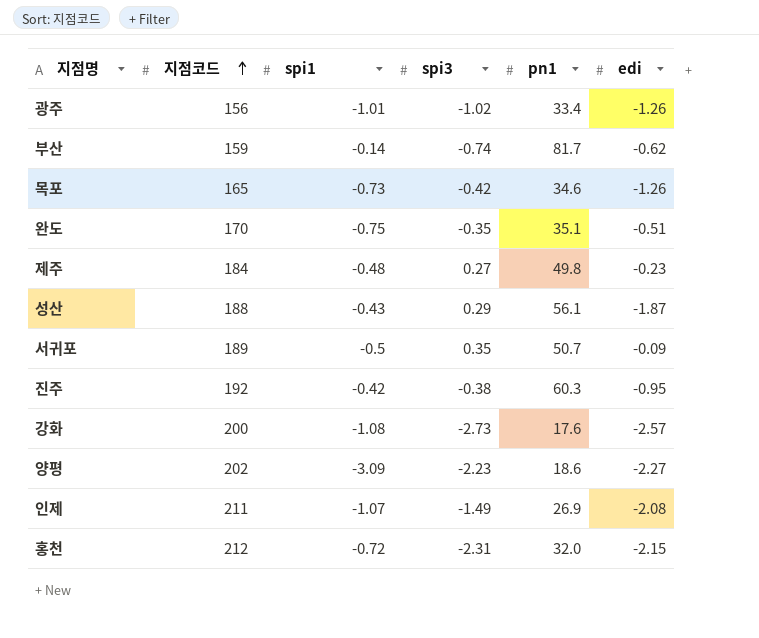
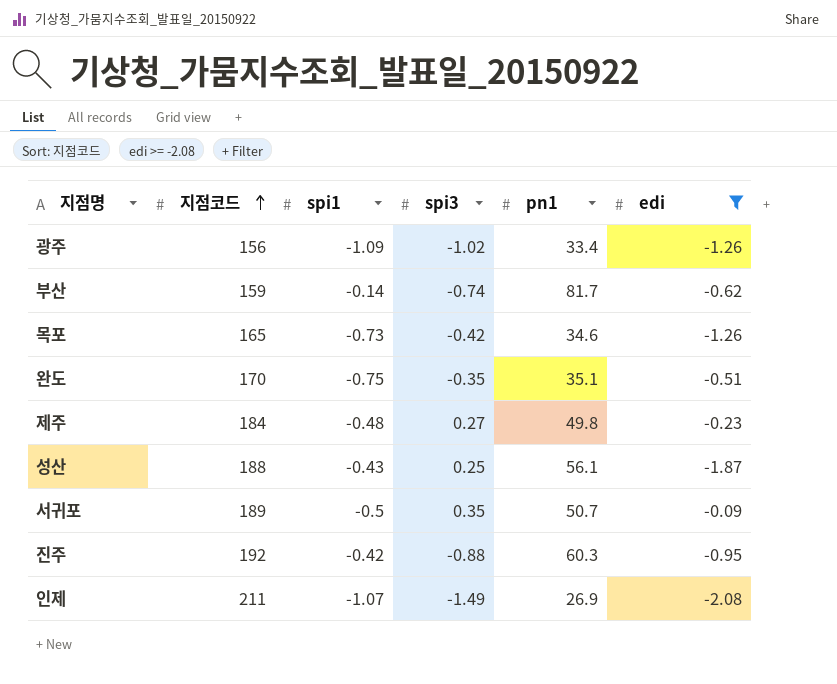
filter: none -> edi >= -2.08
광주 | spi1: -1.01 -> -1.09
성산 | spi3: 0.29 -> 0.25
진주 | spi3: -0.38 -> -0.88

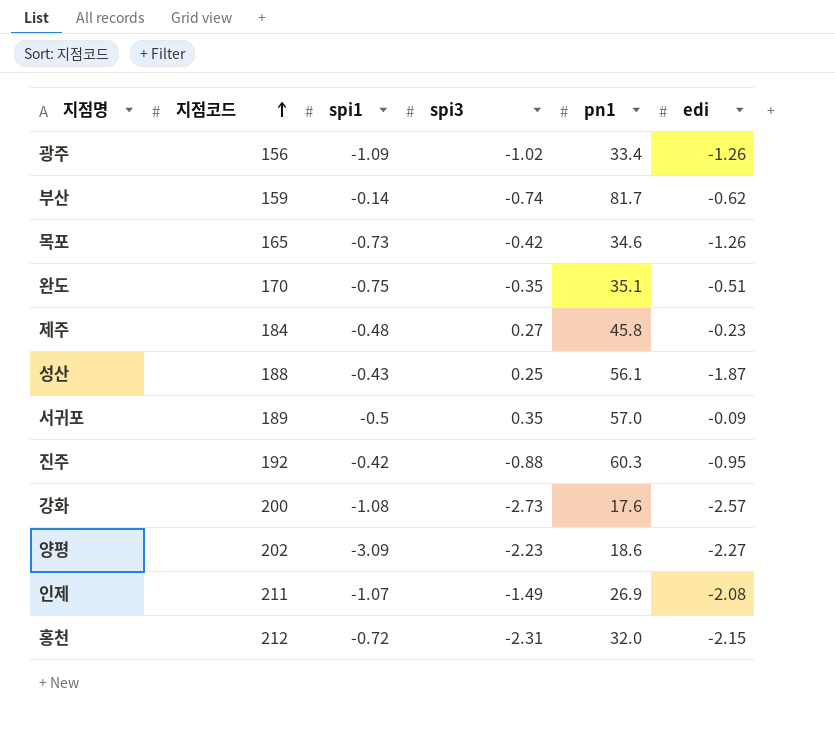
filter: edi >= -2.08 -> none
제주 | pn1: 49.8 -> 45.8
서귀포 | pn1: 50.7 -> 57.0

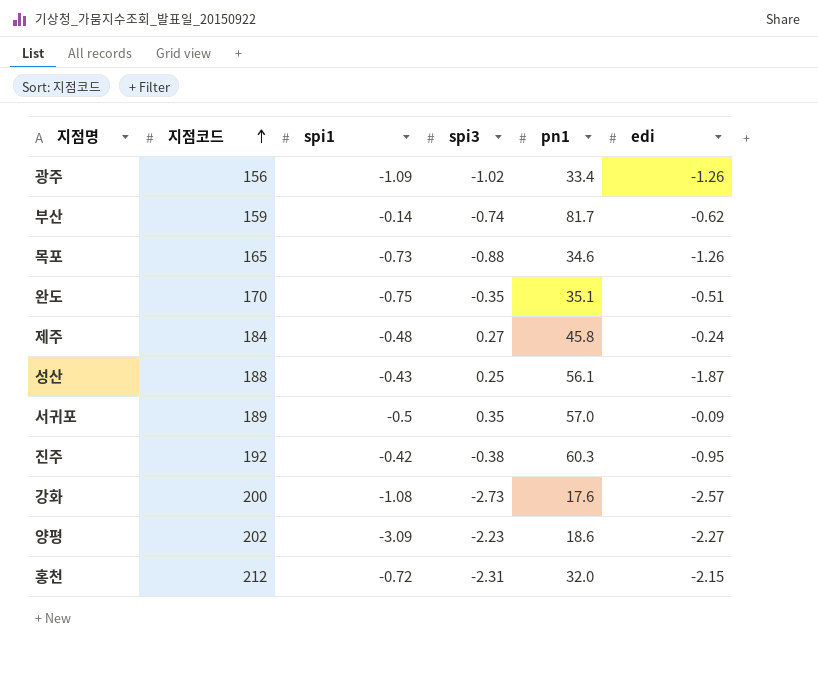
row 인제: 211 | -1.07 | -1.49 | 26.9 | -2.08 -> none
목포 | spi3: -0.42 -> -0.88
제주 | edi: -0.23 -> -0.24
진주 | spi3: -0.88 -> -0.38

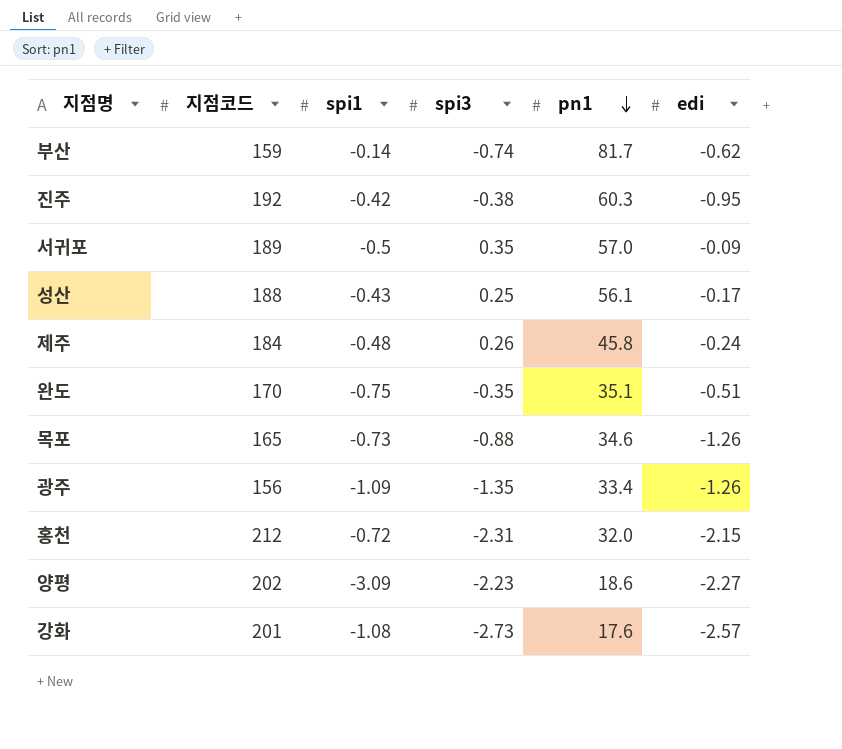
row order: 지점코드 ascending -> pn1 descending
성산 | edi: -1.87 -> -0.17
제주 | spi3: 0.27 -> 0.26
광주 | spi3: -1.02 -> -1.35
강화 | 지점코드: 200 -> 201

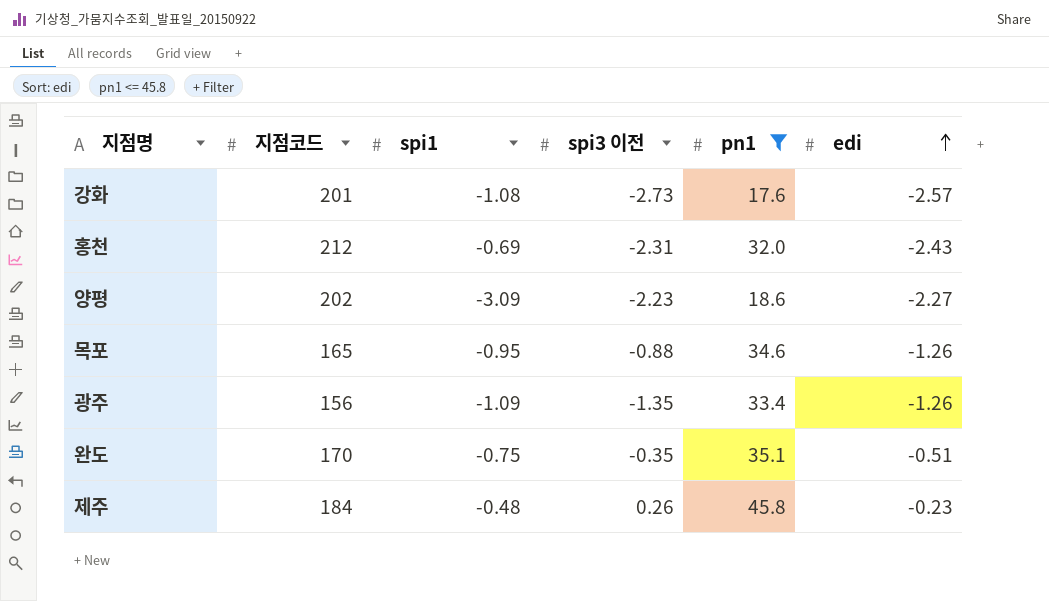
filter: none -> pn1 <= 45.8
row order: pn1 descending -> edi ascending
column name: spi3 -> spi3 이전
홍천 | spi1: -0.72 -> -0.69
홍천 | edi: -2.15 -> -2.43
목포 | spi1: -0.73 -> -0.95
제주 | edi: -0.24 -> -0.23

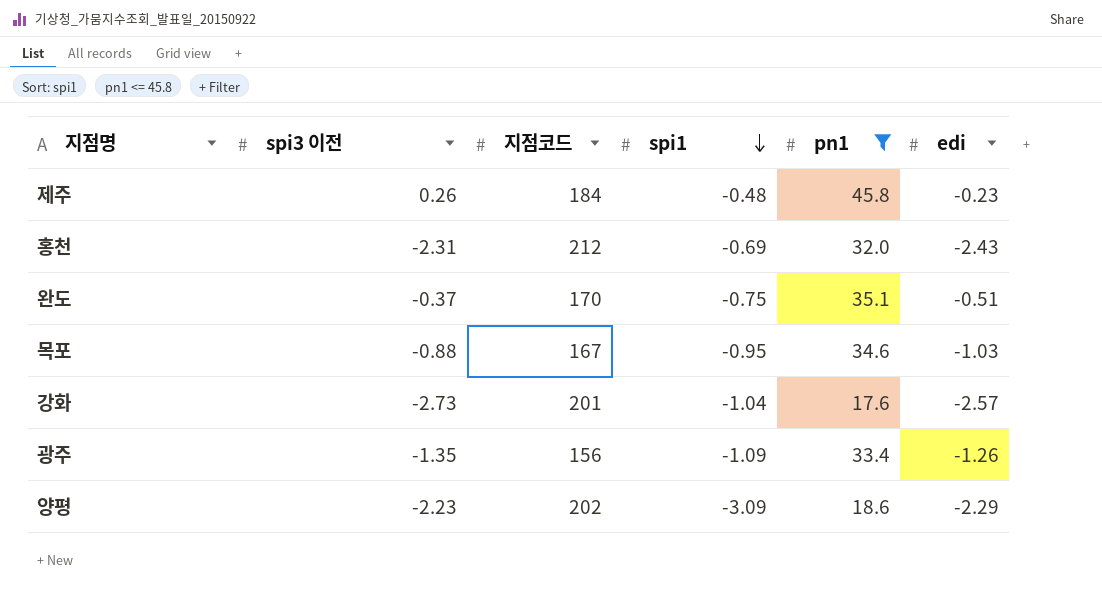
row order: edi ascending -> spi1 descending
column spi3 이전 | position: 4 -> 2
완도 | spi3 이전: -0.35 -> -0.37
목포 | 지점코드: 165 -> 167
목포 | edi: -1.26 -> -1.03
강화 | spi1: -1.08 -> -1.04
양평 | edi: -2.27 -> -2.29

